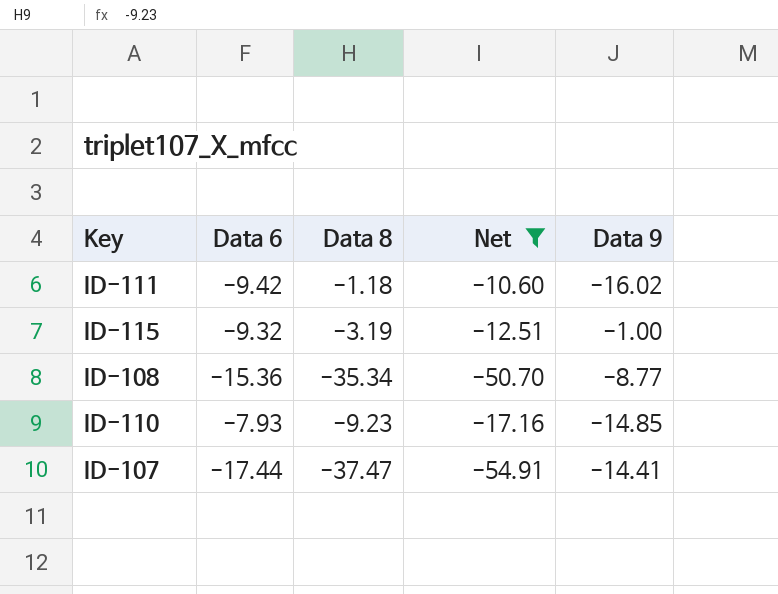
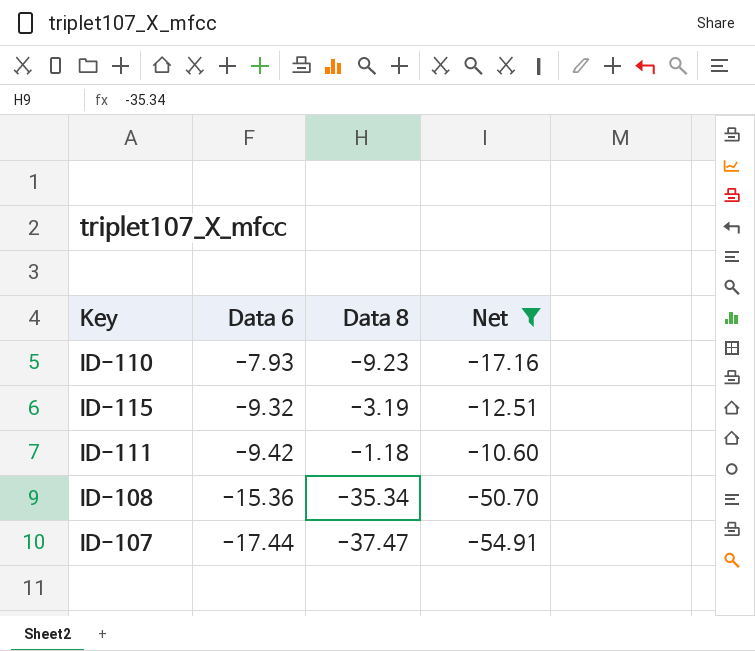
row order: none -> Data 6 descending
column Data 9 | position: 5 -> none

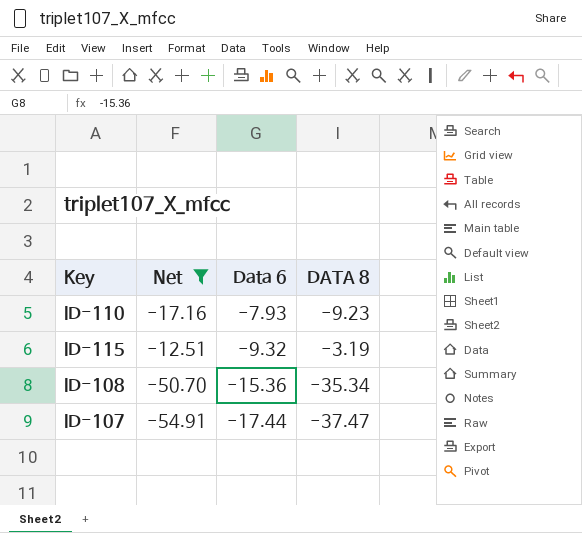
column Net | position: 4 -> 2
column name: Data 8 -> DATA 8
row ID-111: -9.42 | -1.18 | -10.60 -> none

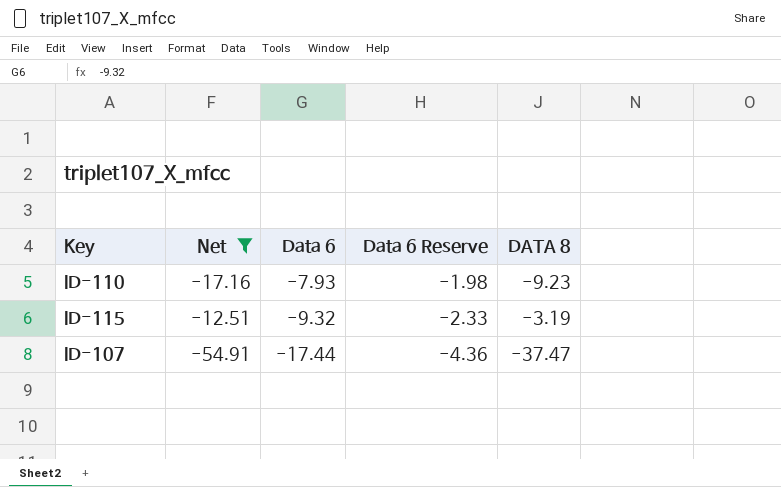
column Data 6 Reserve | formula: none -> [Data 6] * 0.25
row ID-108: -50.70 | -15.36 | -35.34 -> none

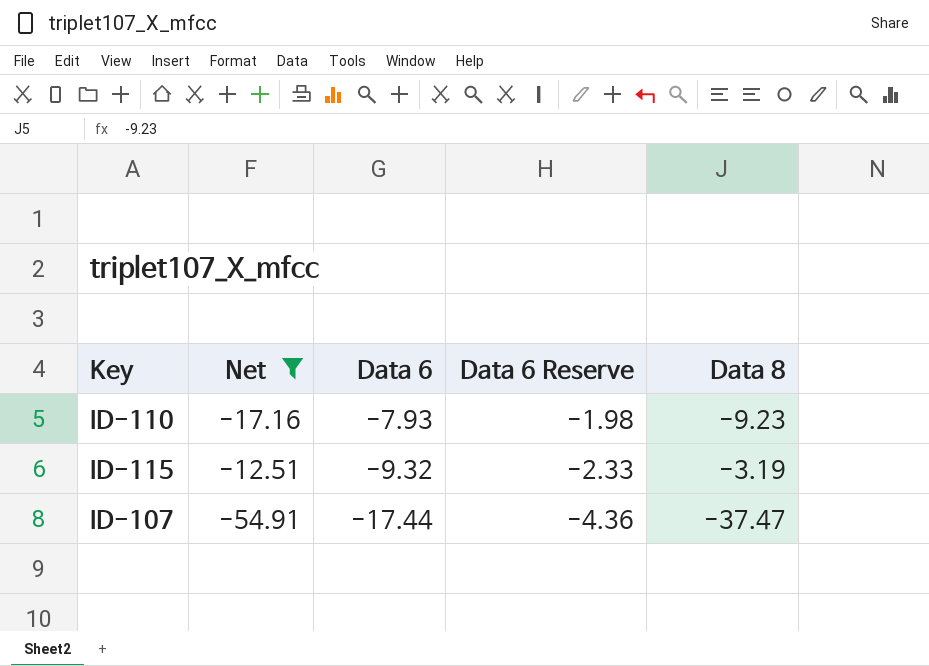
column name: DATA 8 -> Data 8

